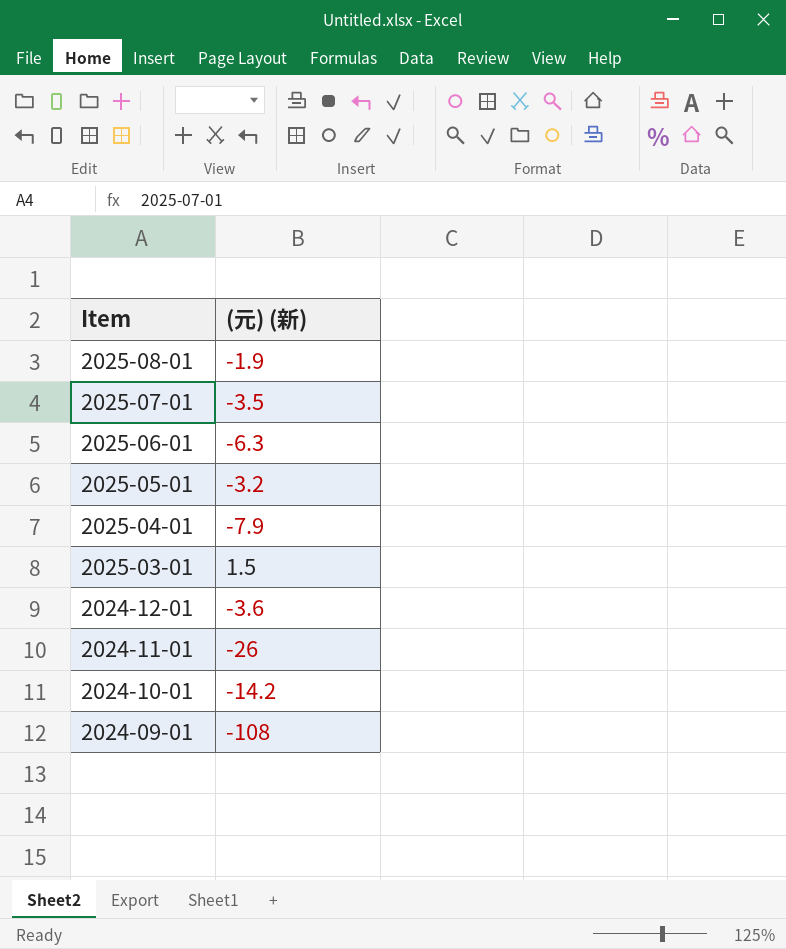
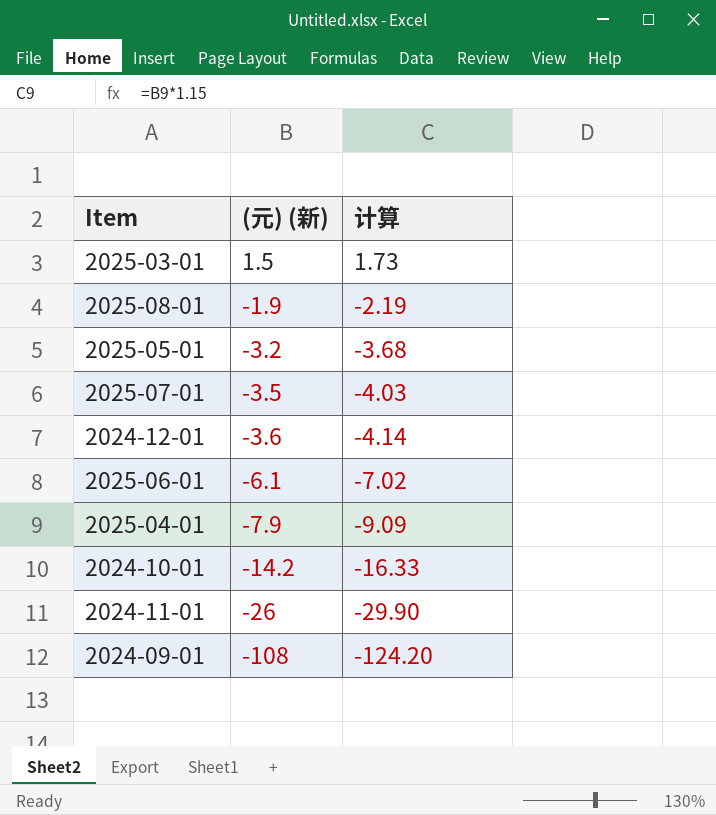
row order: Item descending -> (元) (新) descending
column 计算 | formula: none -> [(元) (新)] * 1.15
2025-06-01 | (元) (新): -6.3 -> -6.1

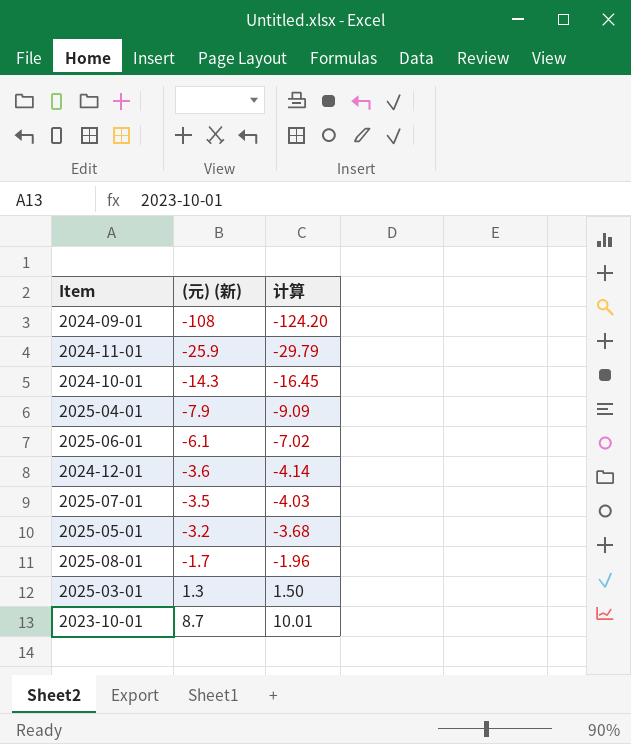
row order: (元) (新) descending -> (元) (新) ascending
2024-11-01 | (元) (新): -26 -> -25.9
2024-11-01 | 计算: -29.90 -> -29.79
2024-10-01 | (元) (新): -14.2 -> -14.3
2024-10-01 | 计算: -16.33 -> -16.45
2025-08-01 | (元) (新): -1.9 -> -1.7
2025-08-01 | 计算: -2.19 -> -1.96
2025-03-01 | (元) (新): 1.5 -> 1.3
2025-03-01 | 计算: 1.73 -> 1.50
row 2023-10-01: none -> 8.7 | 10.01

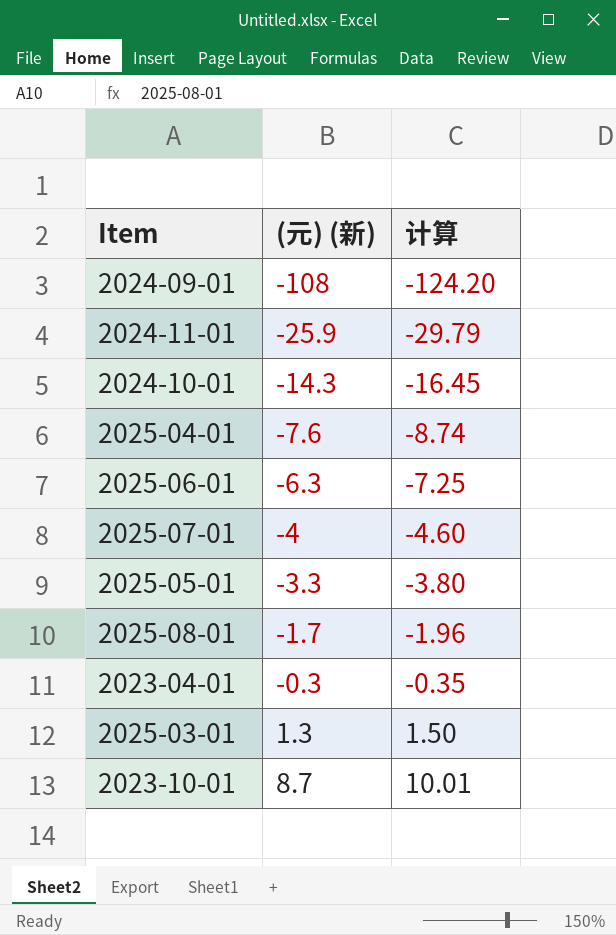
row 2024-12-01: -3.6 | -4.14 -> none
2025-04-01 | (元) (新): -7.9 -> -7.6
2025-04-01 | 计算: -9.09 -> -8.74
2025-06-01 | (元) (新): -6.1 -> -6.3
2025-06-01 | 计算: -7.02 -> -7.25
2025-07-01 | (元) (新): -3.5 -> -4
2025-07-01 | 计算: -4.03 -> -4.60
2025-05-01 | (元) (新): -3.2 -> -3.3
2025-05-01 | 计算: -3.68 -> -3.80
row 2023-04-01: none -> -0.3 | -0.35

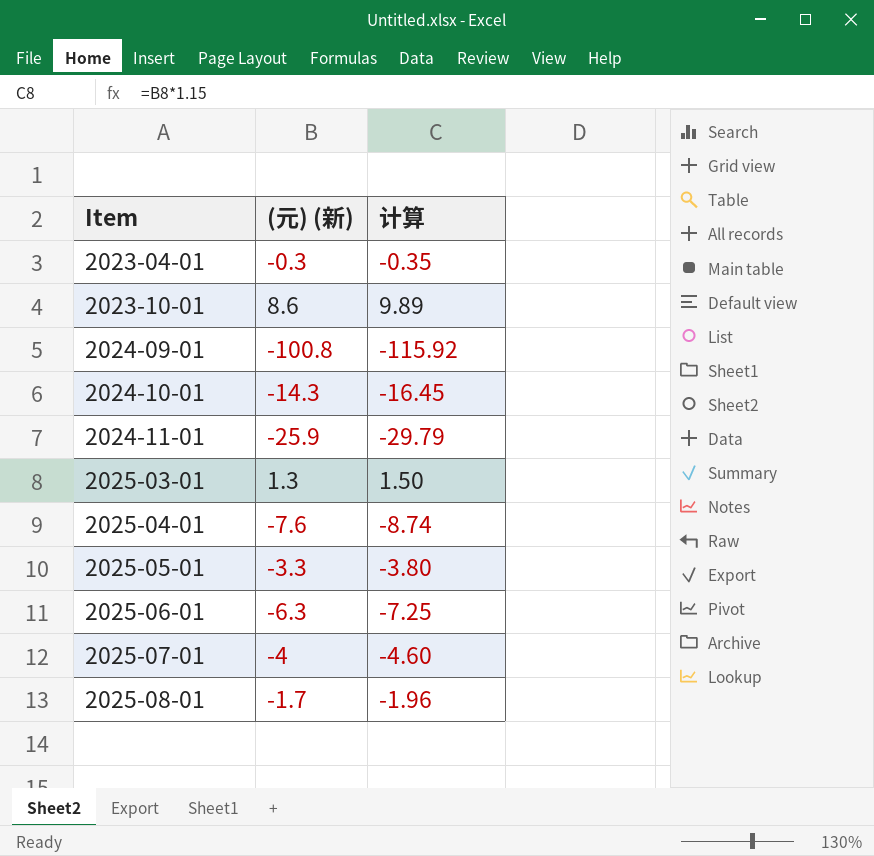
row order: (元) (新) ascending -> Item ascending
2023-10-01 | (元) (新): 8.7 -> 8.6
2023-10-01 | 计算: 10.01 -> 9.89
2024-09-01 | (元) (新): -108 -> -100.8
2024-09-01 | 计算: -124.20 -> -115.92

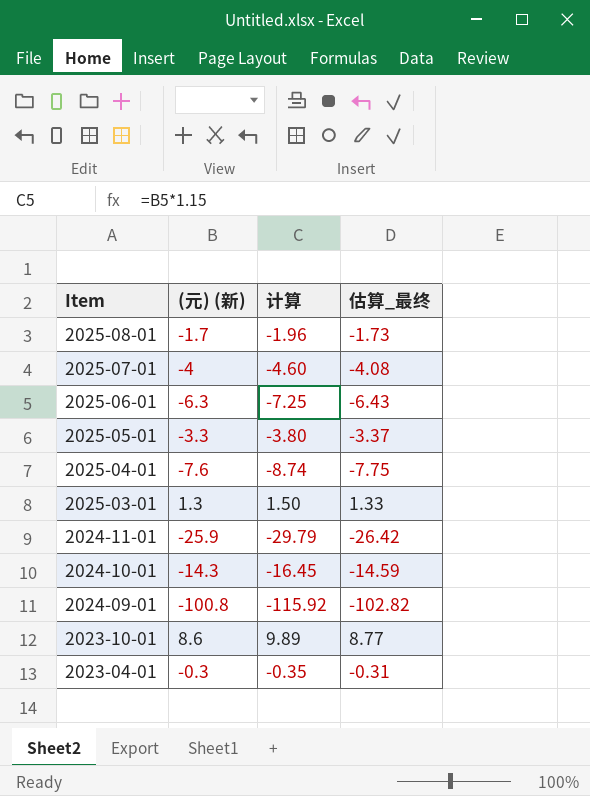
row order: Item ascending -> Item descending
column 估算_最终 | formula: none -> [(元) (新)] * 1.02

